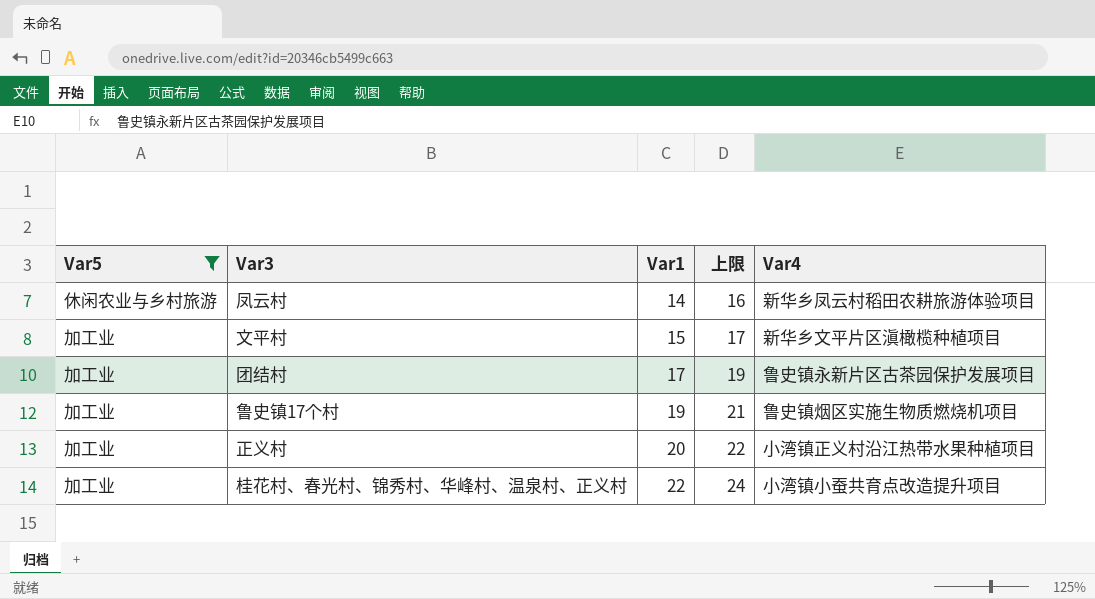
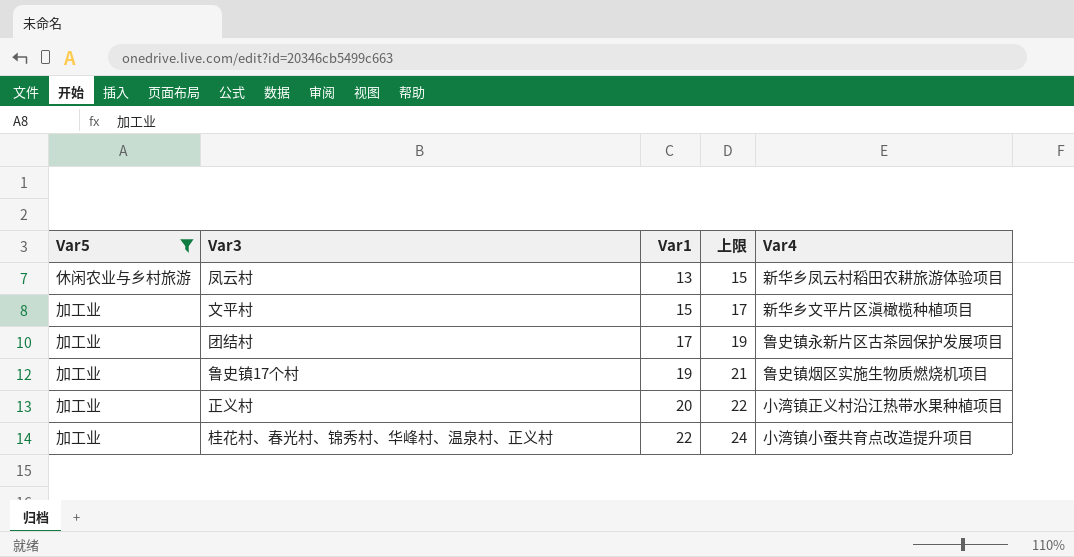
凤云村 | Var1: 14 -> 13
凤云村 | 上限: 16 -> 15

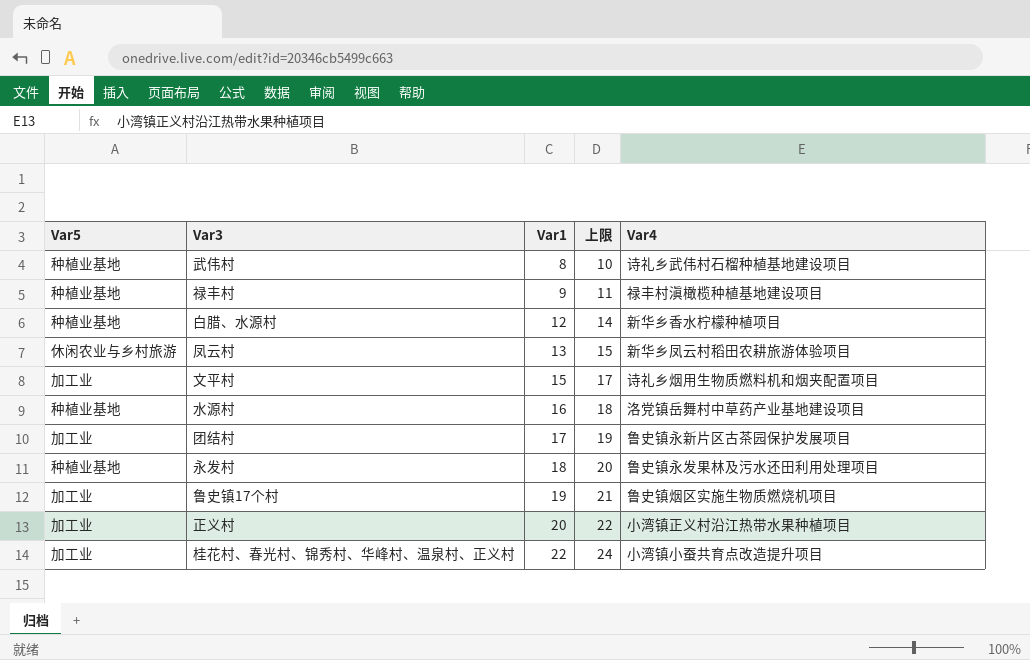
filter: Var5 != 种植业基地 -> none
文平村 | Var4: 新华乡文平片区滇橄榄种植项目 -> 诗礼乡烟用生物质燃料机和烟夹配置项目

